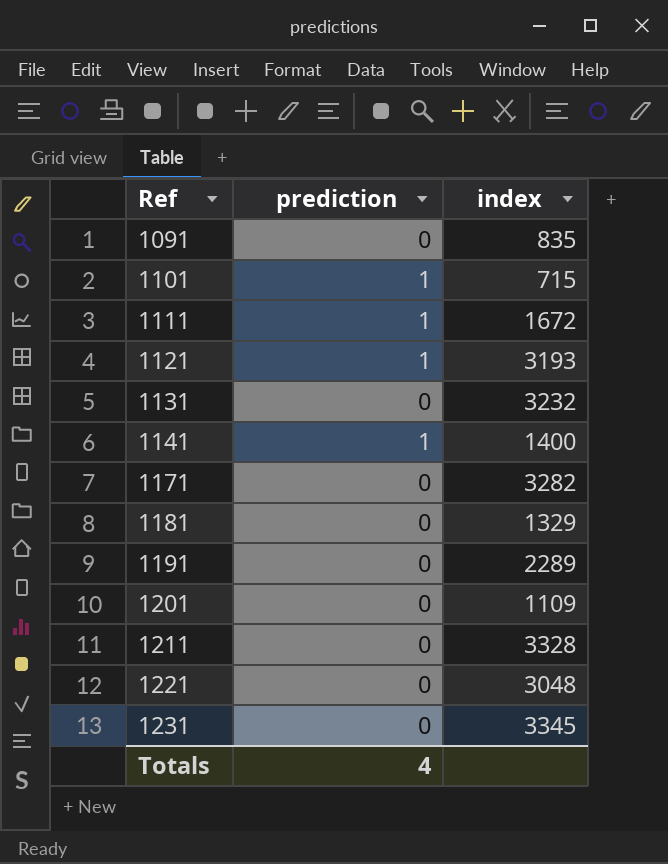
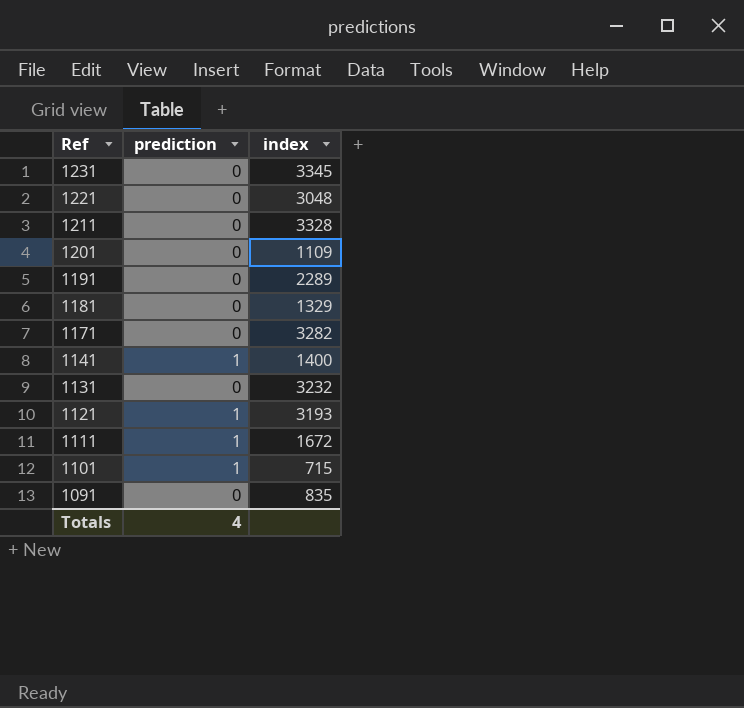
row order: Ref ascending -> Ref descending

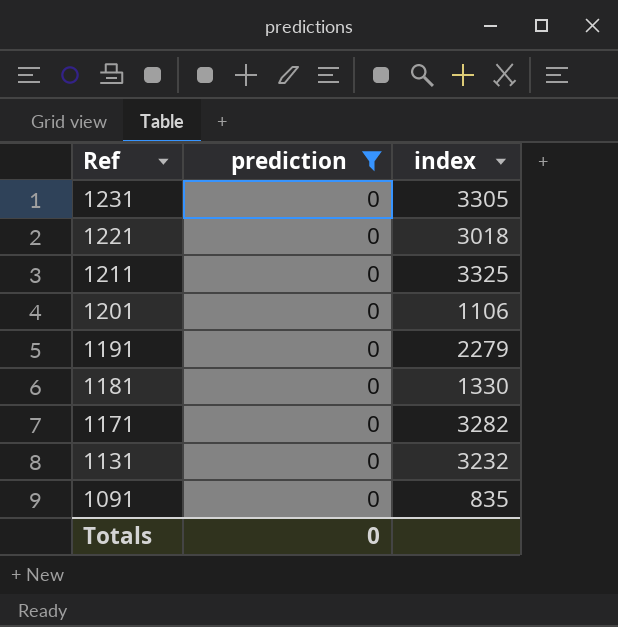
filter: none -> prediction = 0
1231 | index: 3345 -> 3305
1221 | index: 3048 -> 3018
1211 | index: 3328 -> 3325
1201 | index: 1109 -> 1106
1191 | index: 2289 -> 2279
1181 | index: 1329 -> 1330
Totals | prediction: 4 -> 0

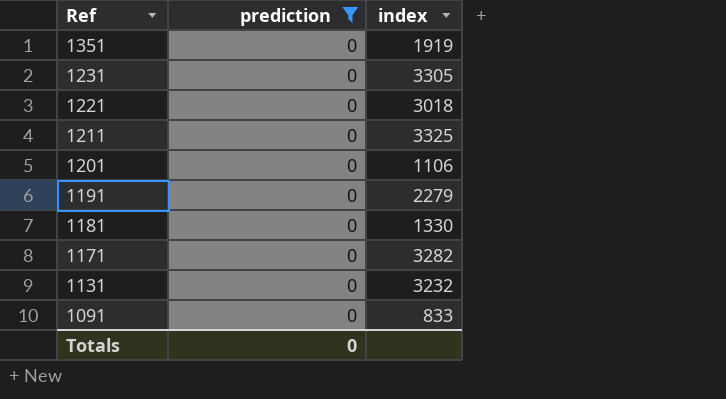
row 1351: none -> 0 | 1919
1091 | index: 835 -> 833

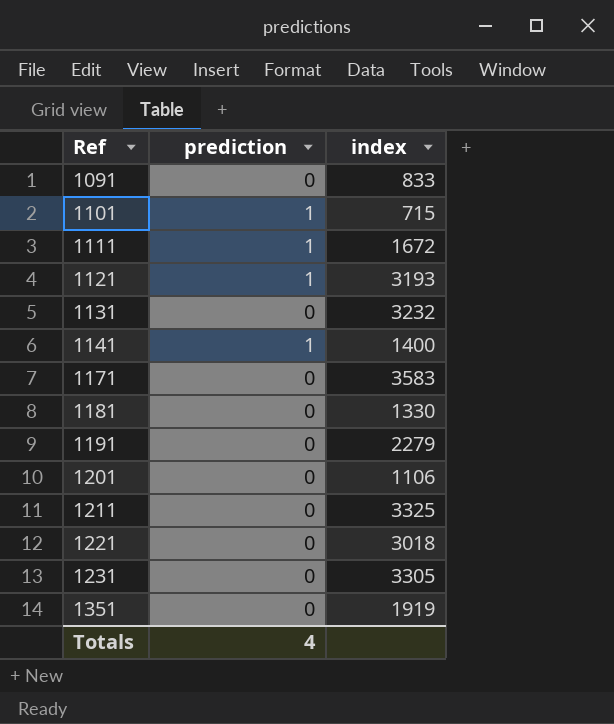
filter: prediction = 0 -> none
row order: Ref descending -> Ref ascending
1171 | index: 3282 -> 3583
Totals | prediction: 0 -> 4

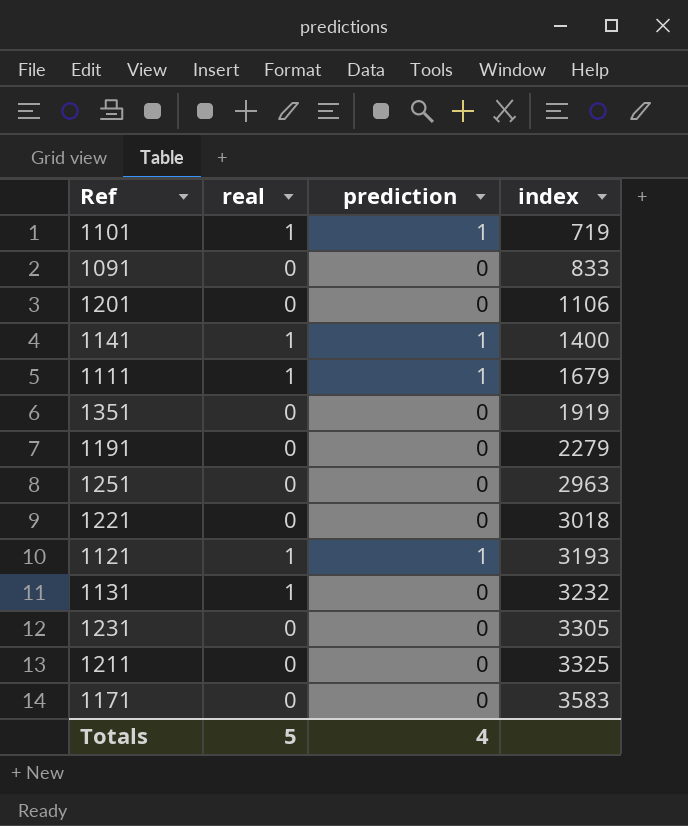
row order: Ref ascending -> index ascending
column real | position: none -> 2
row 1181: 0 | 1330 -> none
1101 | index: 715 -> 719
1111 | index: 1672 -> 1679
row 1251: none -> 0 | 0 | 2963

